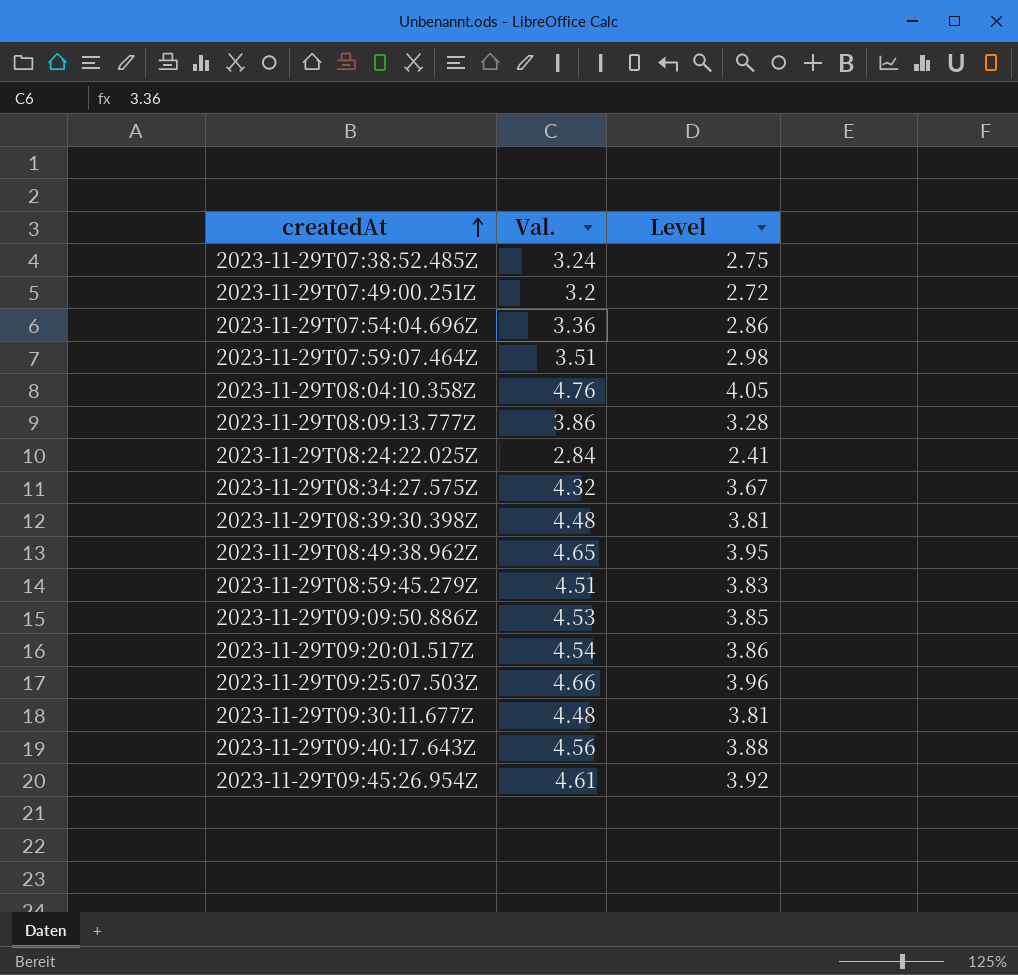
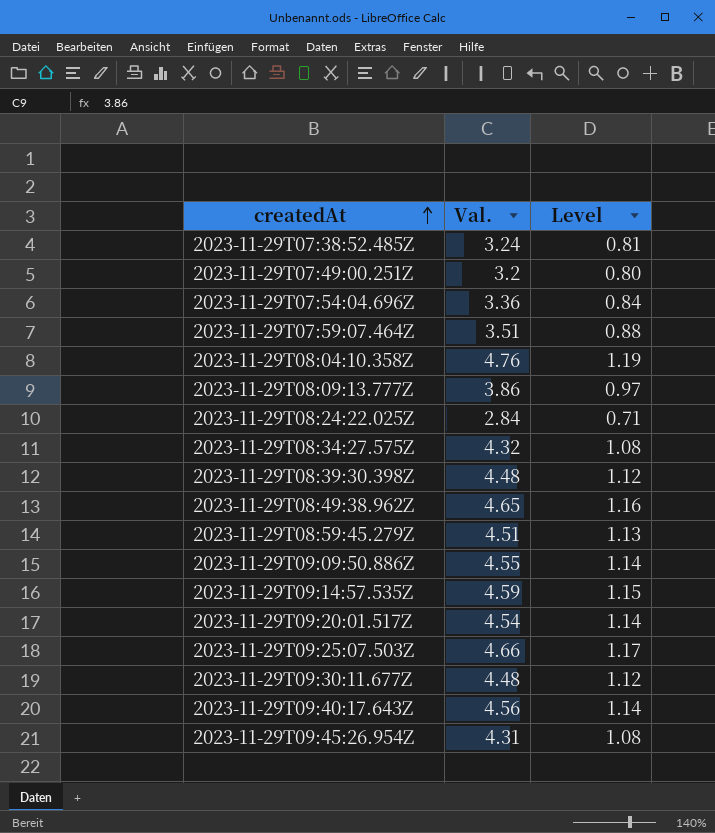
column Level | formula: [Val.] * 0.85 -> [Val.] * 0.25
2023-11-29T09:09:50.886Z | Val.: 4.53 -> 4.55
row 2023-11-29T09:14:57.535Z: none -> 4.59 | 1.15
2023-11-29T09:45:26.954Z | Val.: 4.61 -> 4.31

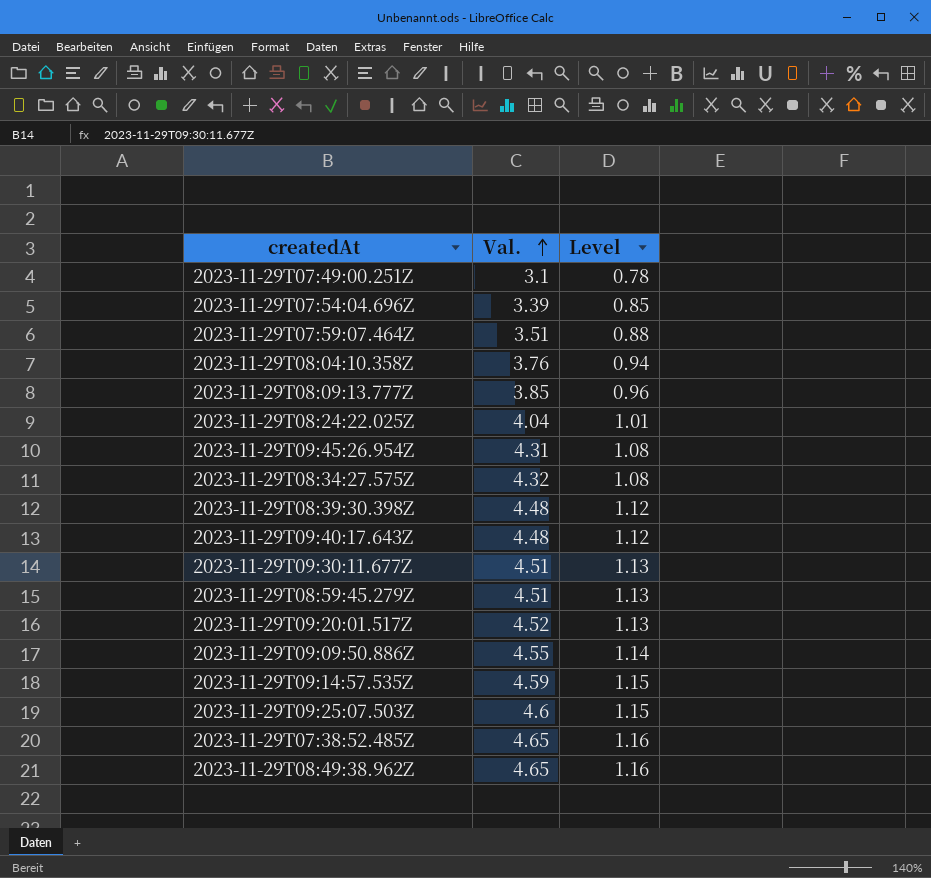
row order: createdAt ascending -> Val. ascending
2023-11-29T07:49:00.251Z | Val.: 3.2 -> 3.1
2023-11-29T07:49:00.251Z | Level: 0.80 -> 0.78
2023-11-29T07:54:04.696Z | Val.: 3.36 -> 3.39
2023-11-29T07:54:04.696Z | Level: 0.84 -> 0.85
2023-11-29T08:04:10.358Z | Val.: 4.76 -> 3.76
2023-11-29T08:04:10.358Z | Level: 1.19 -> 0.94
2023-11-29T08:09:13.777Z | Val.: 3.86 -> 3.85
2023-11-29T08:09:13.777Z | Level: 0.97 -> 0.96
2023-11-29T08:24:22.025Z | Val.: 2.84 -> 4.04
2023-11-29T08:24:22.025Z | Level: 0.71 -> 1.01
2023-11-29T09:40:17.643Z | Val.: 4.56 -> 4.48
2023-11-29T09:40:17.643Z | Level: 1.14 -> 1.12
2023-11-29T09:30:11.677Z | Val.: 4.48 -> 4.51
2023-11-29T09:30:11.677Z | Level: 1.12 -> 1.13
2023-11-29T09:20:01.517Z | Val.: 4.54 -> 4.52
2023-11-29T09:20:01.517Z | Level: 1.14 -> 1.13
2023-11-29T09:25:07.503Z | Val.: 4.66 -> 4.6
2023-11-29T09:25:07.503Z | Level: 1.17 -> 1.15
2023-11-29T07:38:52.485Z | Val.: 3.24 -> 4.65
2023-11-29T07:38:52.485Z | Level: 0.81 -> 1.16

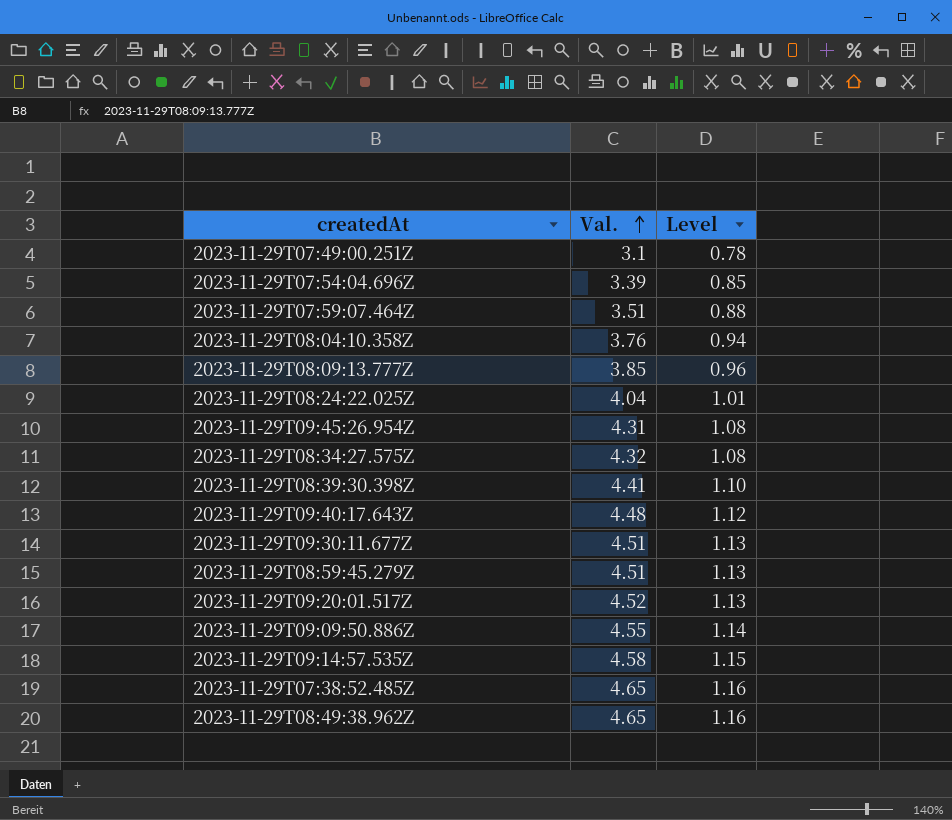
row 2023-11-29T09:25:07.503Z: 4.6 | 1.15 -> none
2023-11-29T08:39:30.398Z | Val.: 4.48 -> 4.41
2023-11-29T08:39:30.398Z | Level: 1.12 -> 1.10
2023-11-29T09:14:57.535Z | Val.: 4.59 -> 4.58

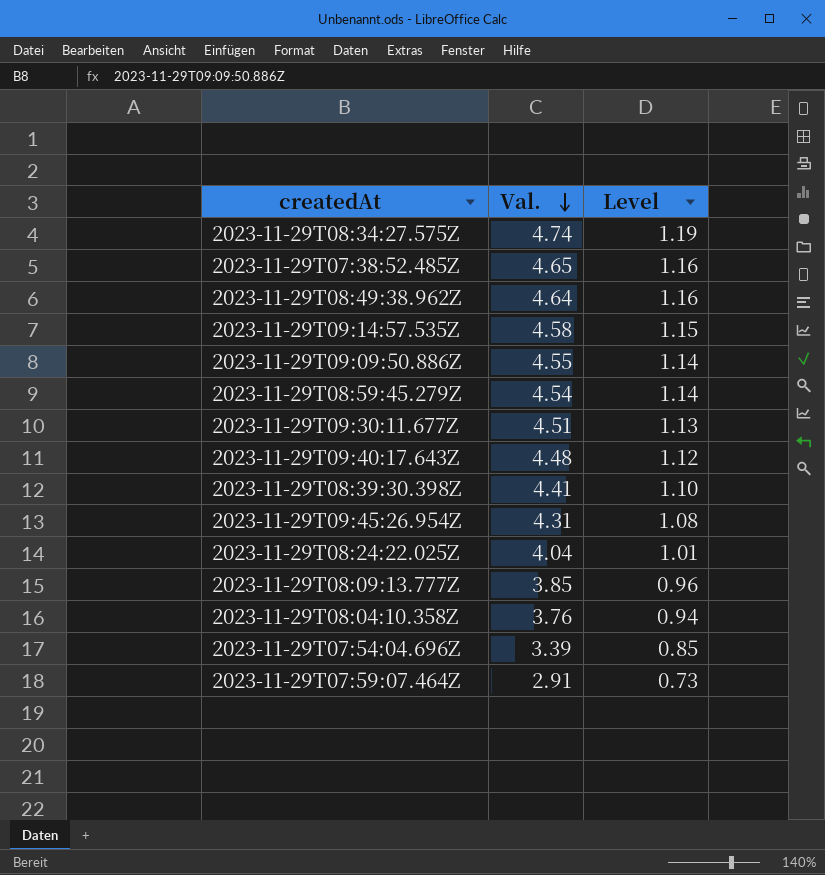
row order: Val. ascending -> Val. descending
row 2023-11-29T07:49:00.251Z: 3.1 | 0.78 -> none
row 2023-11-29T09:20:01.517Z: 4.52 | 1.13 -> none
2023-11-29T08:34:27.575Z | Val.: 4.32 -> 4.74
2023-11-29T08:34:27.575Z | Level: 1.08 -> 1.19
2023-11-29T08:49:38.962Z | Val.: 4.65 -> 4.64
2023-11-29T08:59:45.279Z | Val.: 4.51 -> 4.54
2023-11-29T08:59:45.279Z | Level: 1.13 -> 1.14
2023-11-29T07:59:07.464Z | Val.: 3.51 -> 2.91
2023-11-29T07:59:07.464Z | Level: 0.88 -> 0.73

